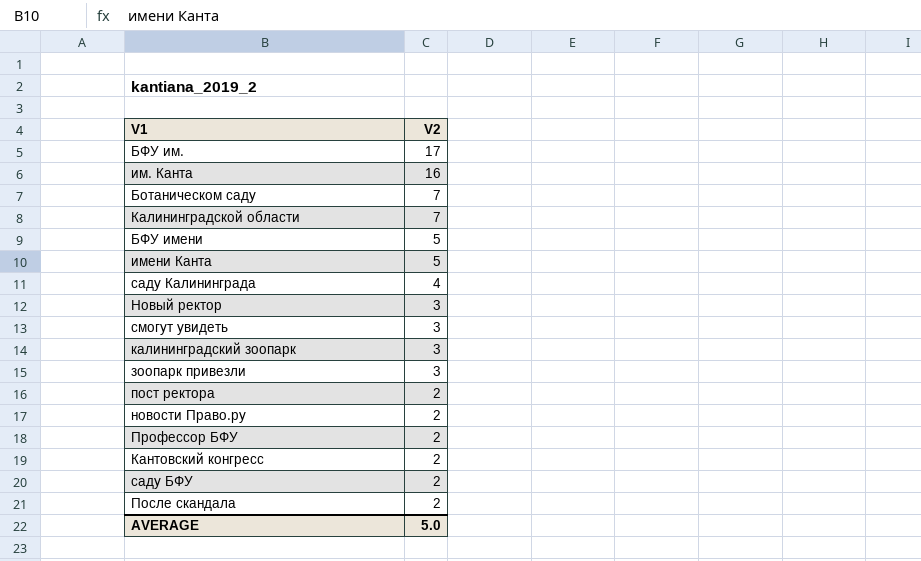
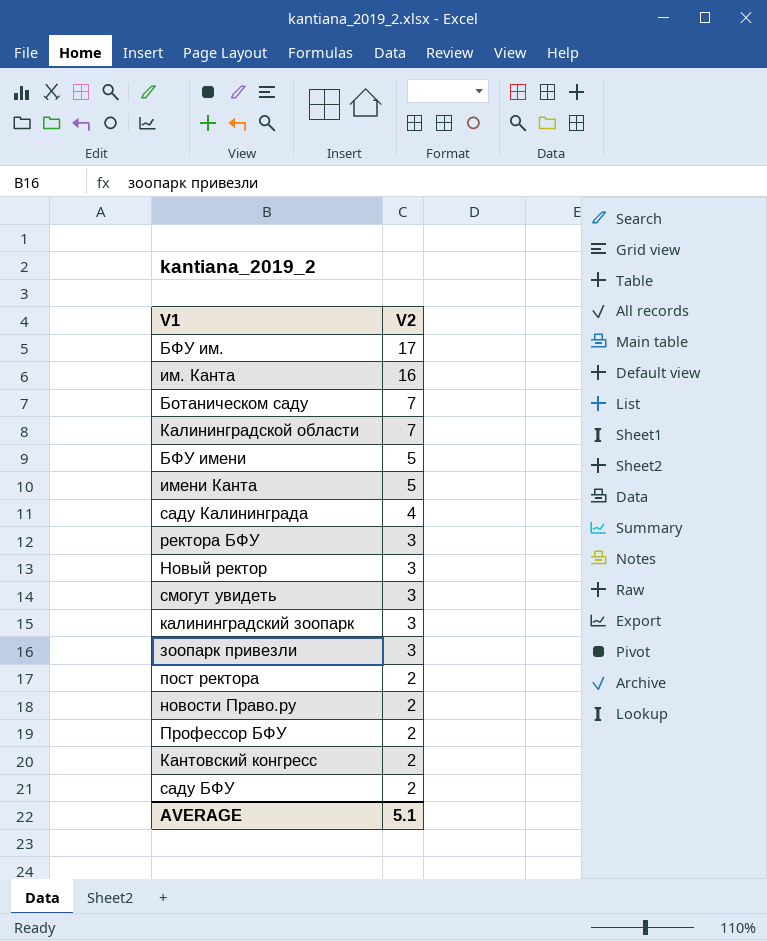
row После скандала: 2 -> none
row ректора БФУ: none -> 3
AVERAGE | V2: 5.0 -> 5.1

